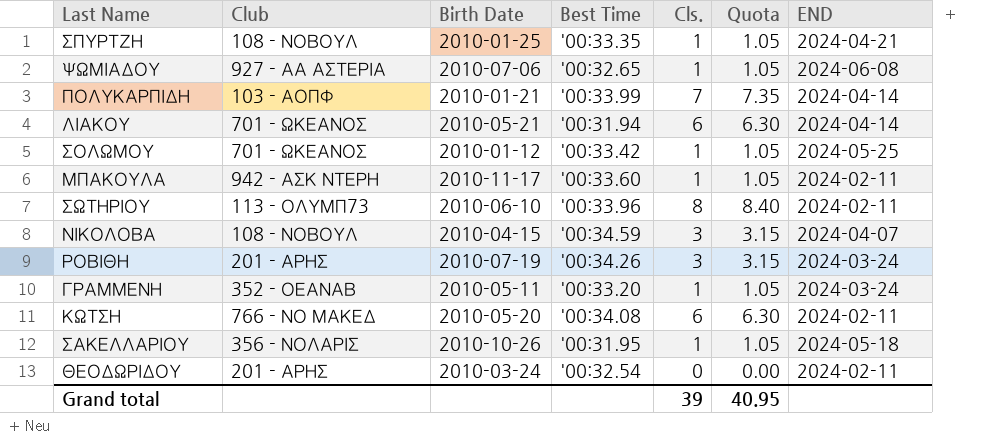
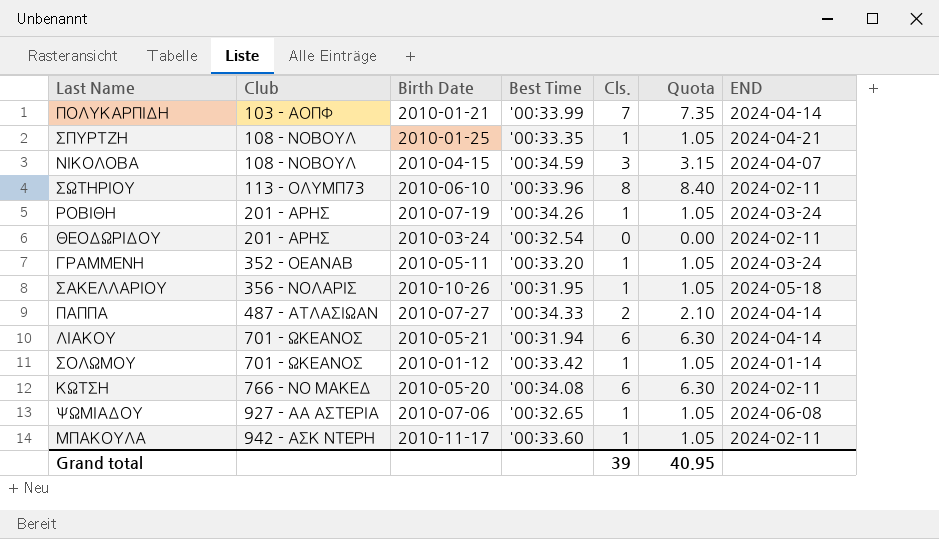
row order: none -> Club ascending
ΡΟΒΙΘΗ | Cls.: 3 -> 1
ΡΟΒΙΘΗ | Quota: 3.15 -> 1.05
row ΠΑΠΠΑ: none -> 487 - ΑΤΛΑΣΙΩΑΝ | 2010-07-27 | '00:34.33 | 2 | 2.10 | 2024-04-14
ΣΟΛΩΜΟΥ | END: 2024-05-25 -> 2024-01-14

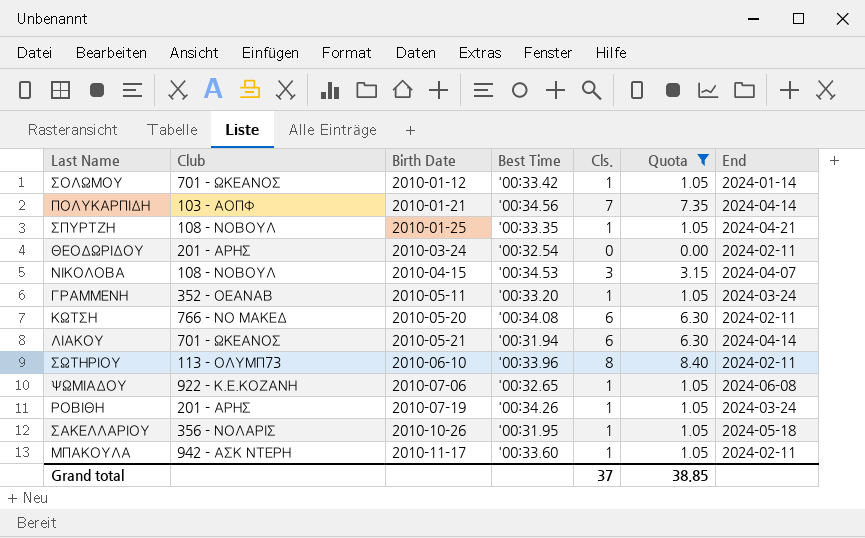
filter: none -> Quota != 2.10
row order: Club ascending -> Birth Date ascending
column name: END -> End
ΠΟΛΥΚΑΡΠΙΔΗ | Best Time: '00:33.99 -> '00:34.56
ΝΙΚΟΛΟΒΑ | Best Time: '00:34.59 -> '00:34.53
ΨΩΜΙΑΔΟΥ | Club: 927 - ΑΑ ΑΣΤΕΡΙΑ -> 922 - Κ.Ε.ΚΟΖΑΝΗ
Grand total | Cls.: 39 -> 37
Grand total | Quota: 40.95 -> 38.85

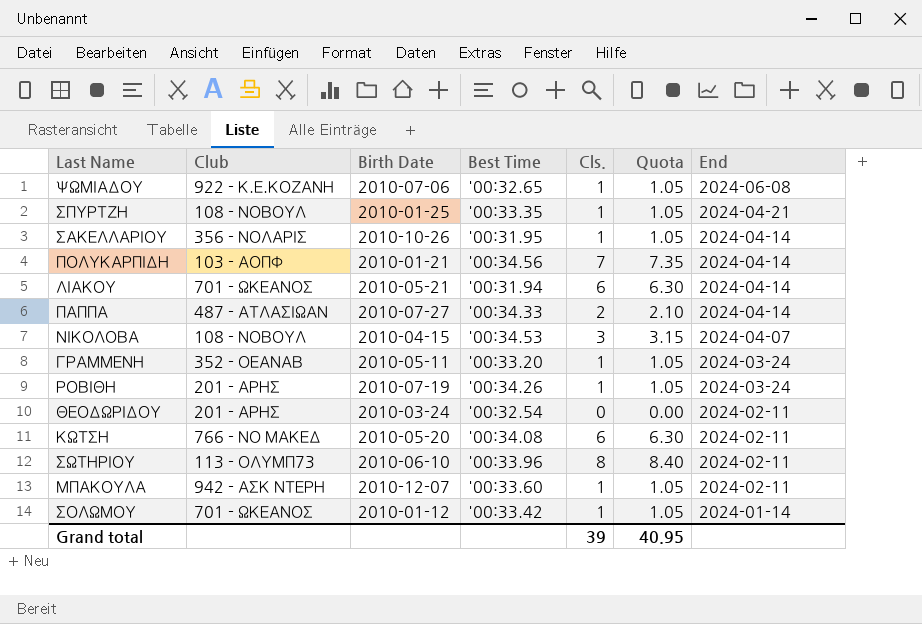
filter: Quota != 2.10 -> none
row order: Birth Date ascending -> End descending
ΣΑΚΕΛΛΑΡΙΟΥ | End: 2024-05-18 -> 2024-04-14
ΜΠΑΚΟΥΛΑ | Birth Date: 2010-11-17 -> 2010-12-07
Grand total | Cls.: 37 -> 39
Grand total | Quota: 38.85 -> 40.95

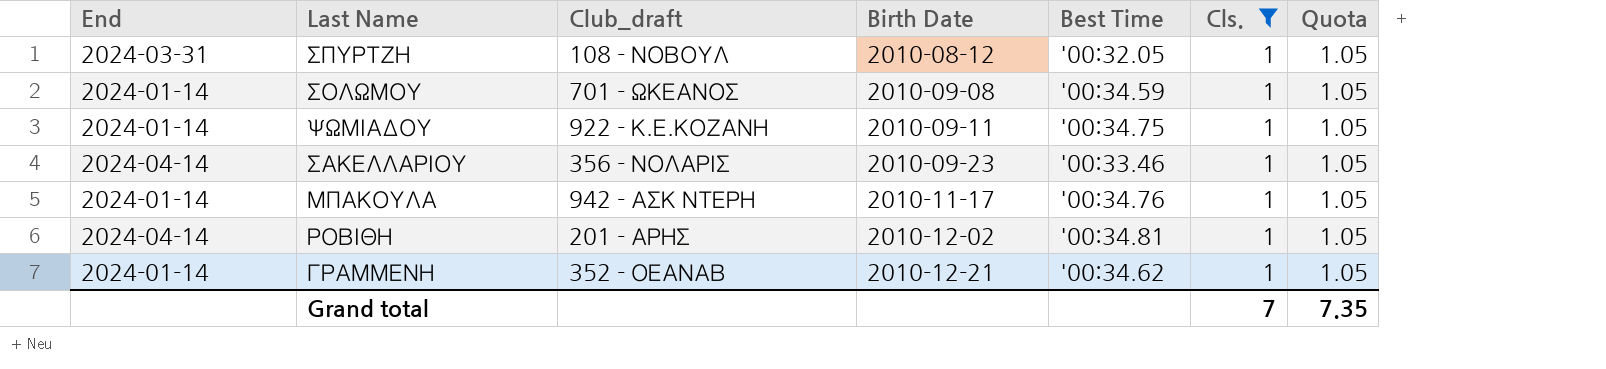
filter: none -> Cls. = 1
row order: End descending -> Birth Date ascending
column End | position: 7 -> 1
column name: Club -> Club_draft
ΣΠΥΡΤΖΗ | End: 2024-04-21 -> 2024-03-31
ΣΠΥΡΤΖΗ | Birth Date: 2010-01-25 -> 2010-08-12
ΣΠΥΡΤΖΗ | Best Time: '00:33.35 -> '00:32.05
ΣΟΛΩΜΟΥ | Birth Date: 2010-01-12 -> 2010-09-08
ΣΟΛΩΜΟΥ | Best Time: '00:33.42 -> '00:34.59
ΨΩΜΙΑΔΟΥ | End: 2024-06-08 -> 2024-01-14
ΨΩΜΙΑΔΟΥ | Birth Date: 2010-07-06 -> 2010-09-11
ΨΩΜΙΑΔΟΥ | Best Time: '00:32.65 -> '00:34.75
ΣΑΚΕΛΛΑΡΙΟΥ | Birth Date: 2010-10-26 -> 2010-09-23
ΣΑΚΕΛΛΑΡΙΟΥ | Best Time: '00:31.95 -> '00:33.46
ΜΠΑΚΟΥΛΑ | End: 2024-02-11 -> 2024-01-14
ΜΠΑΚΟΥΛΑ | Birth Date: 2010-12-07 -> 2010-11-17
ΜΠΑΚΟΥΛΑ | Best Time: '00:33.60 -> '00:34.76
ΡΟΒΙΘΗ | End: 2024-03-24 -> 2024-04-14
ΡΟΒΙΘΗ | Birth Date: 2010-07-19 -> 2010-12-02
ΡΟΒΙΘΗ | Best Time: '00:34.26 -> '00:34.81
ΓΡΑΜΜΕΝΗ | End: 2024-03-24 -> 2024-01-14
ΓΡΑΜΜΕΝΗ | Birth Date: 2010-05-11 -> 2010-12-21
ΓΡΑΜΜΕΝΗ | Best Time: '00:33.20 -> '00:34.62
Grand total | Cls.: 39 -> 7
Grand total | Quota: 40.95 -> 7.35

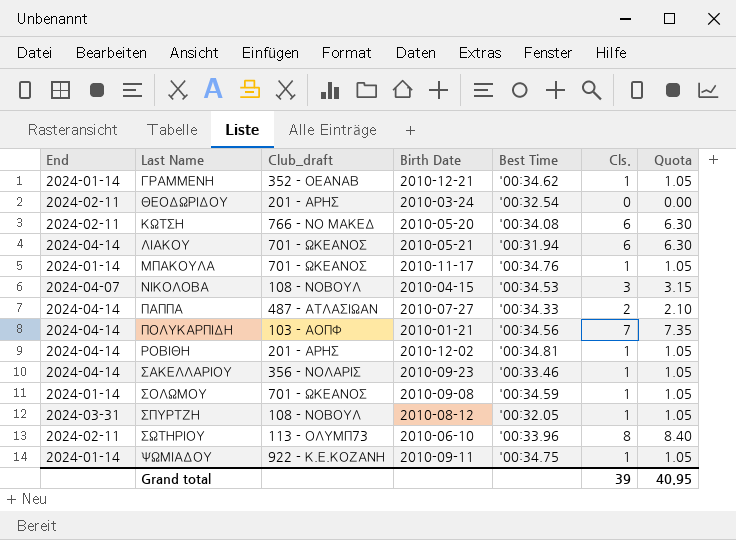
filter: Cls. = 1 -> none
row order: Birth Date ascending -> Last Name ascending
ΜΠΑΚΟΥΛΑ | Club_draft: 942 - ΑΣΚ ΝΤΕΡΗ -> 701 - ΩΚΕΑΝΟΣ
Grand total | Cls.: 7 -> 39
Grand total | Quota: 7.35 -> 40.95

